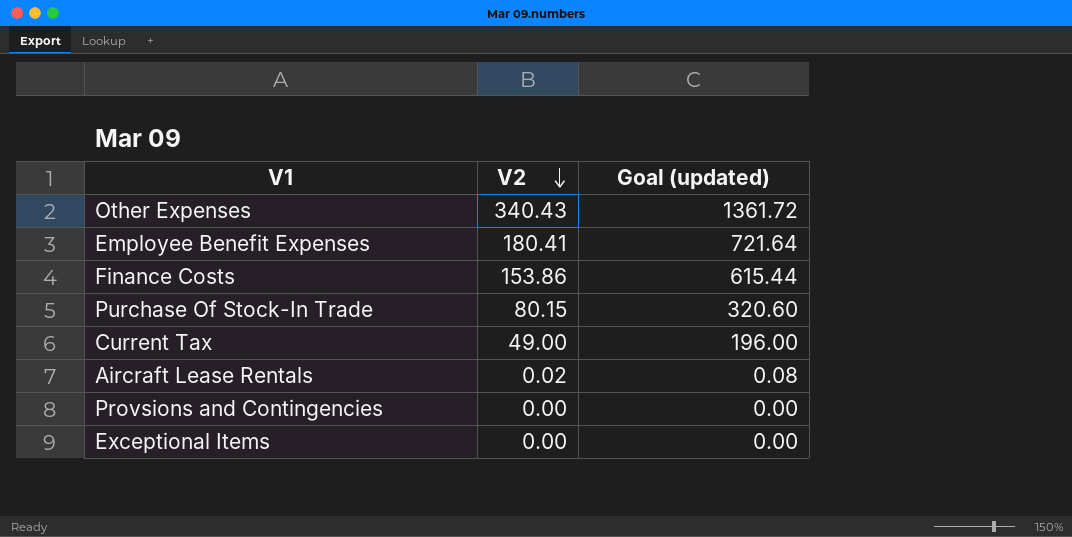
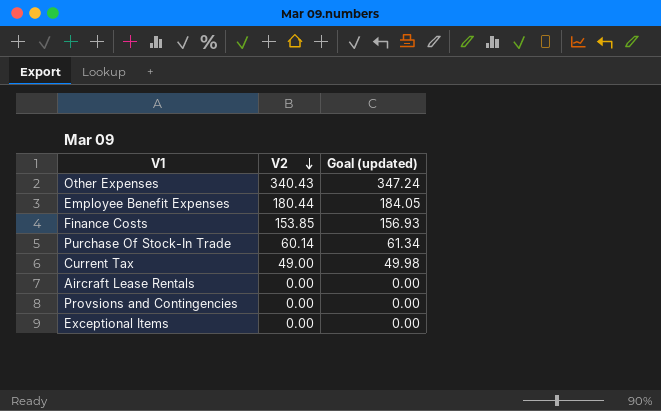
column Goal (updated) | formula: [V2] * 4 -> [V2] * 1.02
Employee Benefit Expenses | V2: 180.41 -> 180.44
Finance Costs | V2: 153.86 -> 153.85
Purchase Of Stock-In Trade | V2: 80.15 -> 60.14
Aircraft Lease Rentals | V2: 0.02 -> 0.00

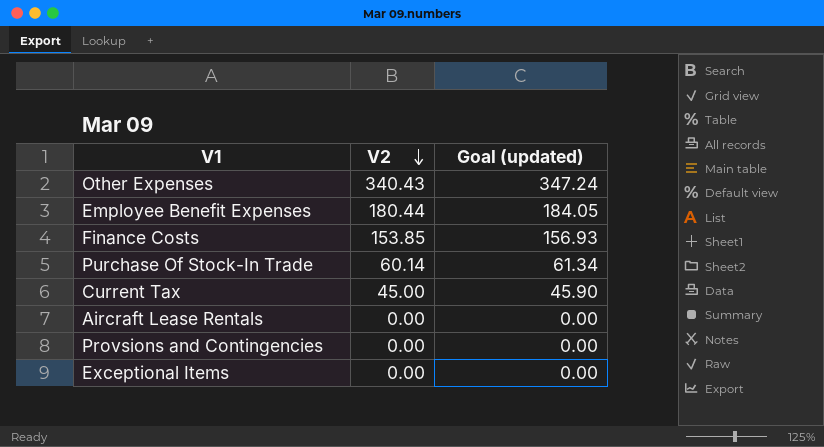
Current Tax | V2: 49.00 -> 45.00
Current Tax | Goal (updated): 49.98 -> 45.90

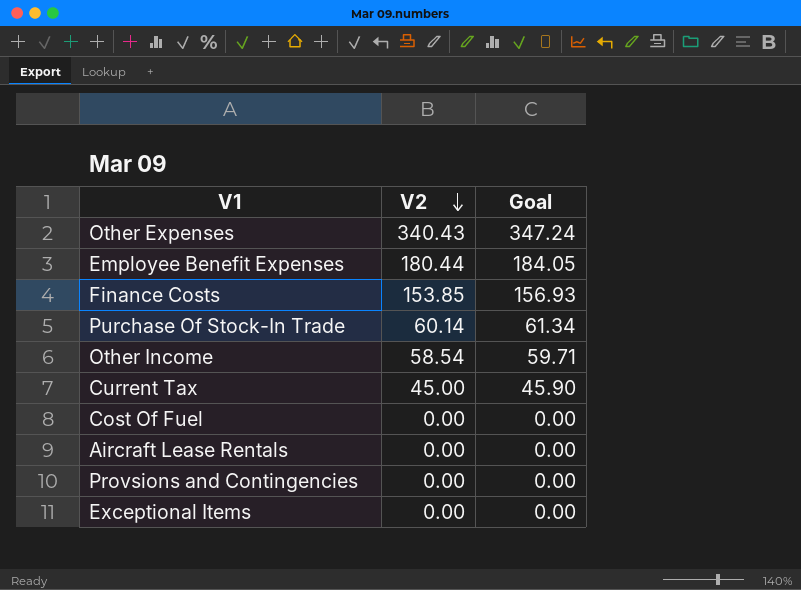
column name: Goal (updated) -> Goal
row Other Income: none -> 58.54 | 59.71
row Cost Of Fuel: none -> 0.00 | 0.00

